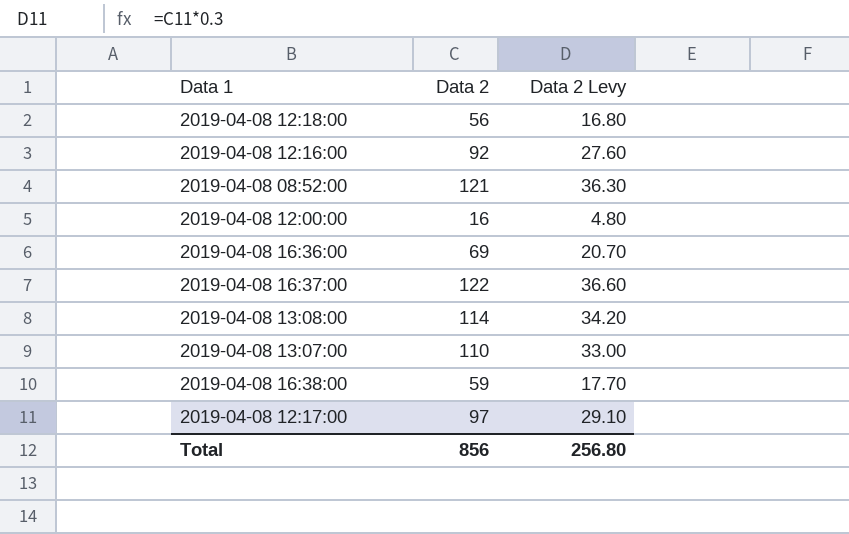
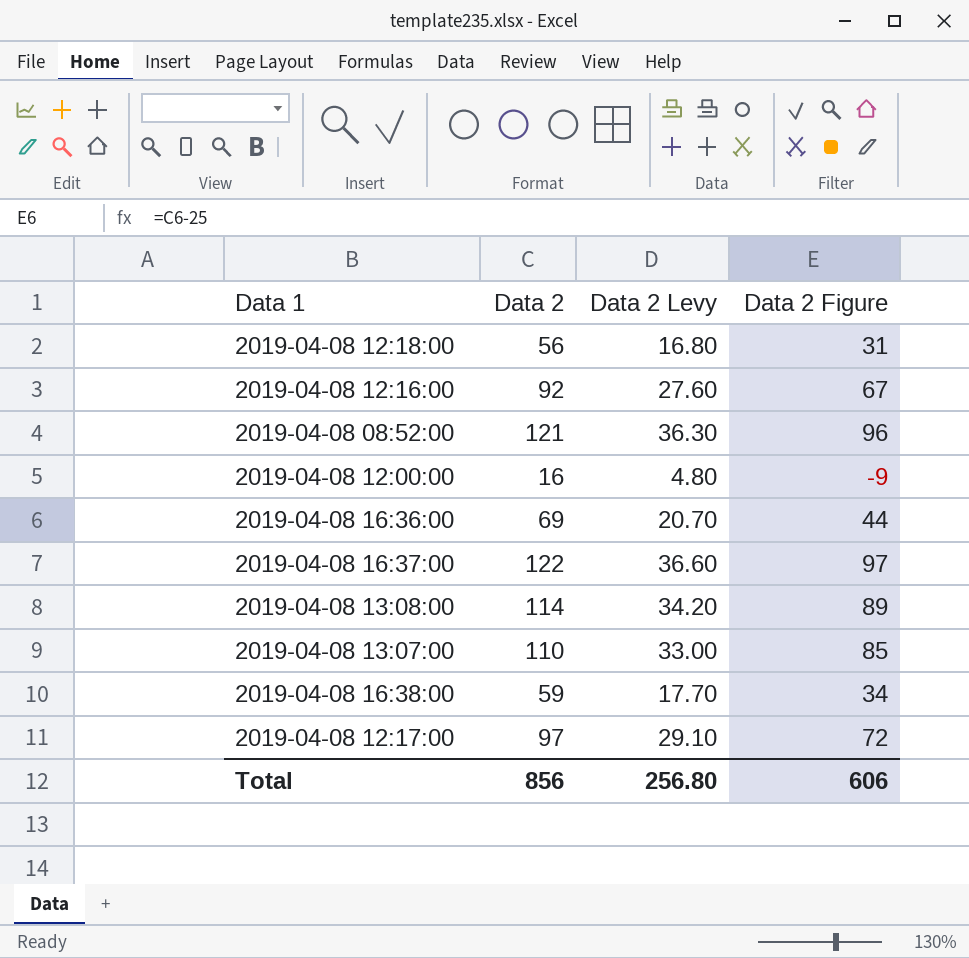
column Data 2 Figure | formula: none -> [Data 2] - 25

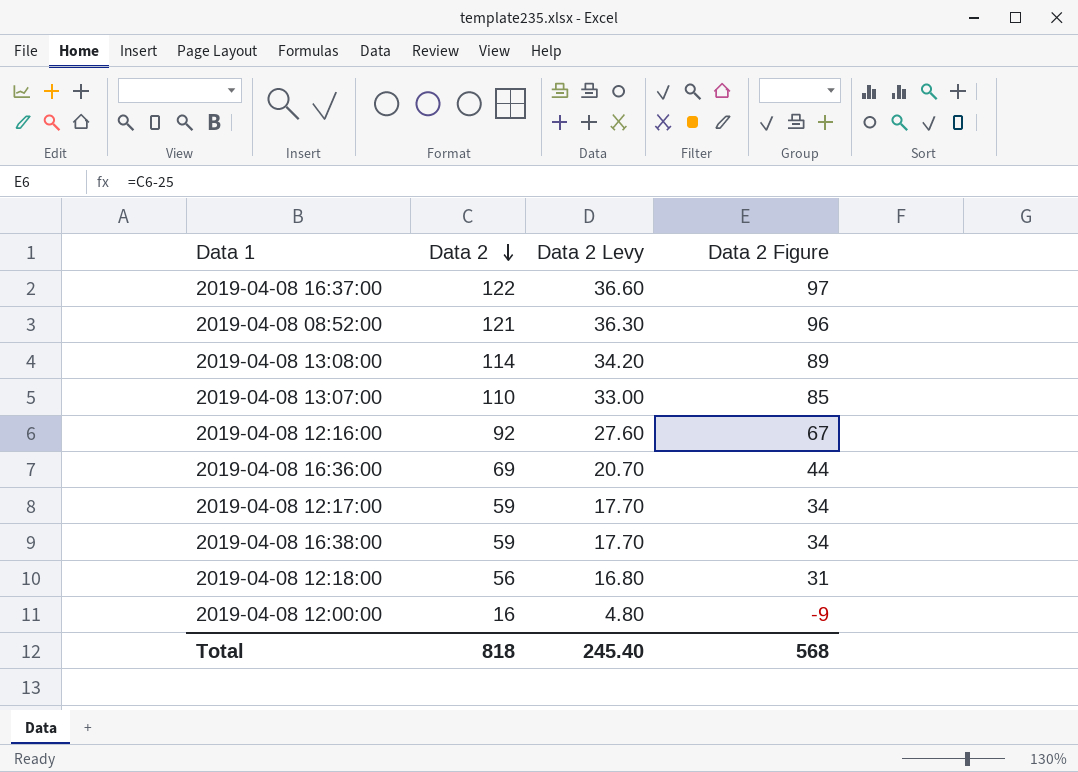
row order: none -> Data 2 descending
2019-04-08 12:17:00 | Data 2: 97 -> 59
2019-04-08 12:17:00 | Data 2 Levy: 29.10 -> 17.70
2019-04-08 12:17:00 | Data 2 Figure: 72 -> 34
Total | Data 2: 856 -> 818
Total | Data 2 Levy: 256.80 -> 245.40
Total | Data 2 Figure: 606 -> 568

